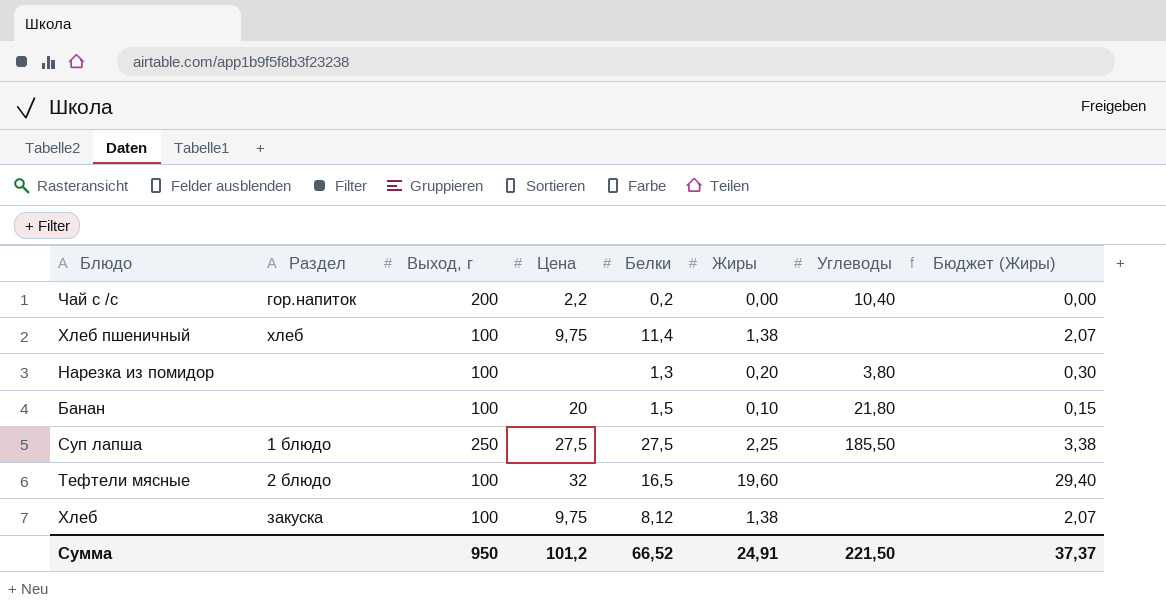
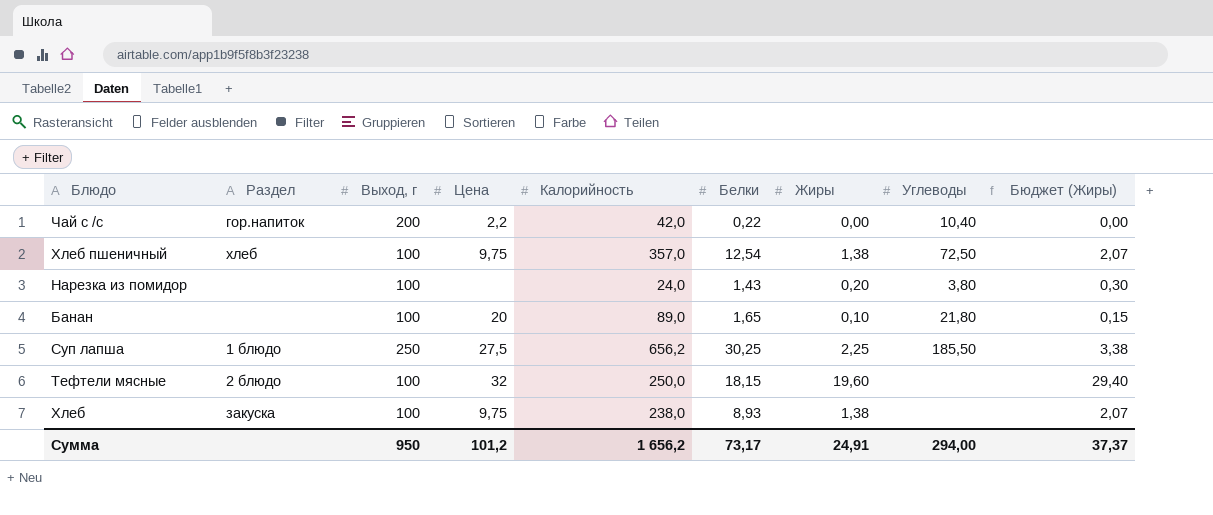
column Калорийность | position: none -> 5
Чай с /с | Белки: 0,2 -> 0,22
Хлеб пшеничный | Белки: 11,4 -> 12,54
Хлеб пшеничный | Углеводы: none -> 72,50
Нарезка из помидор | Белки: 1,3 -> 1,43
Банан | Белки: 1,5 -> 1,65
Суп лапша | Белки: 27,5 -> 30,25
Тефтели мясные | Белки: 16,5 -> 18,15
Хлеб | Белки: 8,12 -> 8,93
Сумма | Белки: 66,52 -> 73,17
Сумма | Углеводы: 221,50 -> 294,00

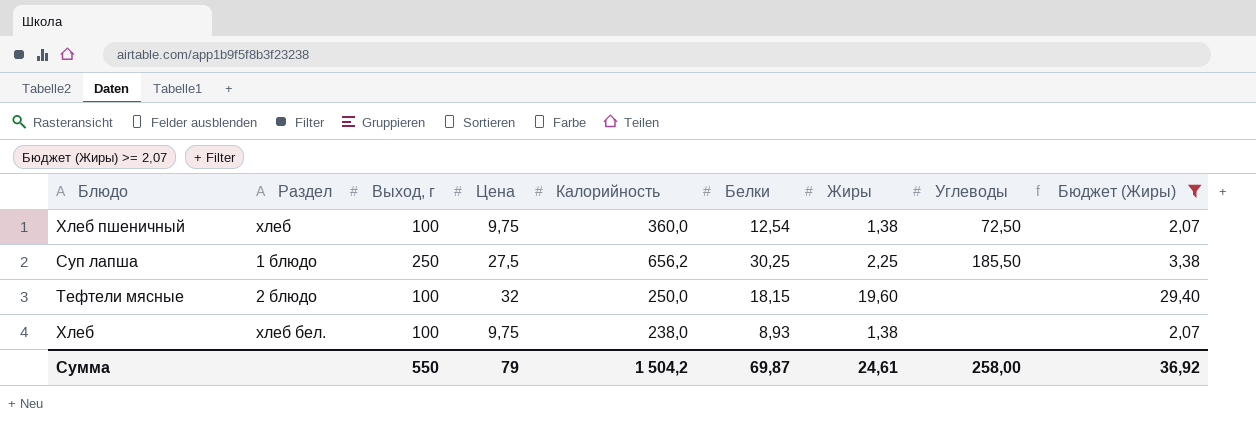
filter: none -> Бюджет (Жиры) >= 2,07
Хлеб пшеничный | Калорийность: 357,0 -> 360,0
Хлеб | Раздел: закуска -> хлеб бел.
Сумма | Выход, г: 950 -> 550
Сумма | Цена: 101,2 -> 79
Сумма | Калорийность: 1 656,2 -> 1 504,2
Сумма | Белки: 73,17 -> 69,87
Сумма | Жиры: 24,91 -> 24,61
Сумма | Углеводы: 294,00 -> 258,00
Сумма | Бюджет (Жиры): 37,37 -> 36,92

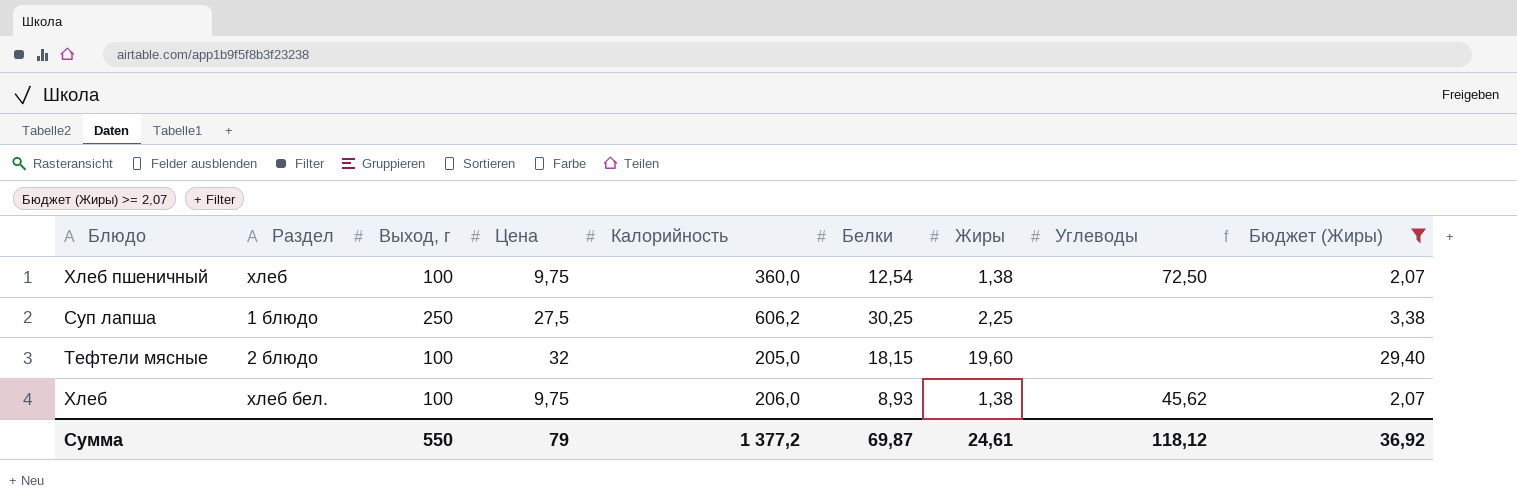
Суп лапша | Калорийность: 656,2 -> 606,2
Суп лапша | Углеводы: 185,50 -> none
Тефтели мясные | Калорийность: 250,0 -> 205,0
Хлеб | Калорийность: 238,0 -> 206,0
Хлеб | Углеводы: none -> 45,62
Сумма | Калорийность: 1 504,2 -> 1 377,2
Сумма | Углеводы: 258,00 -> 118,12

